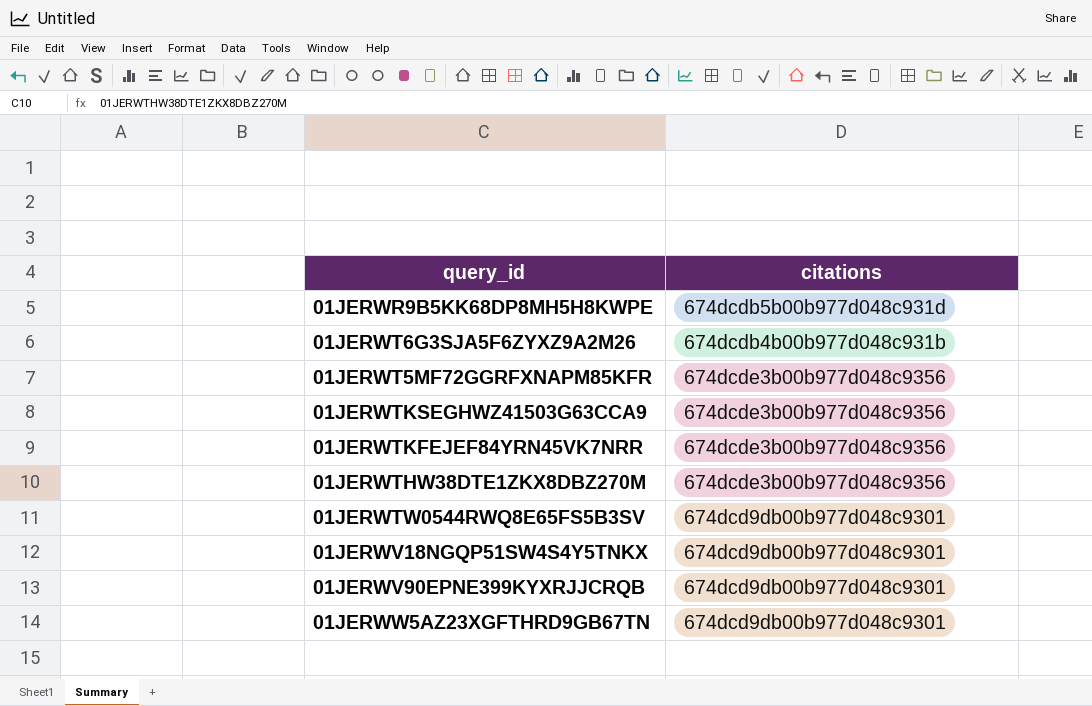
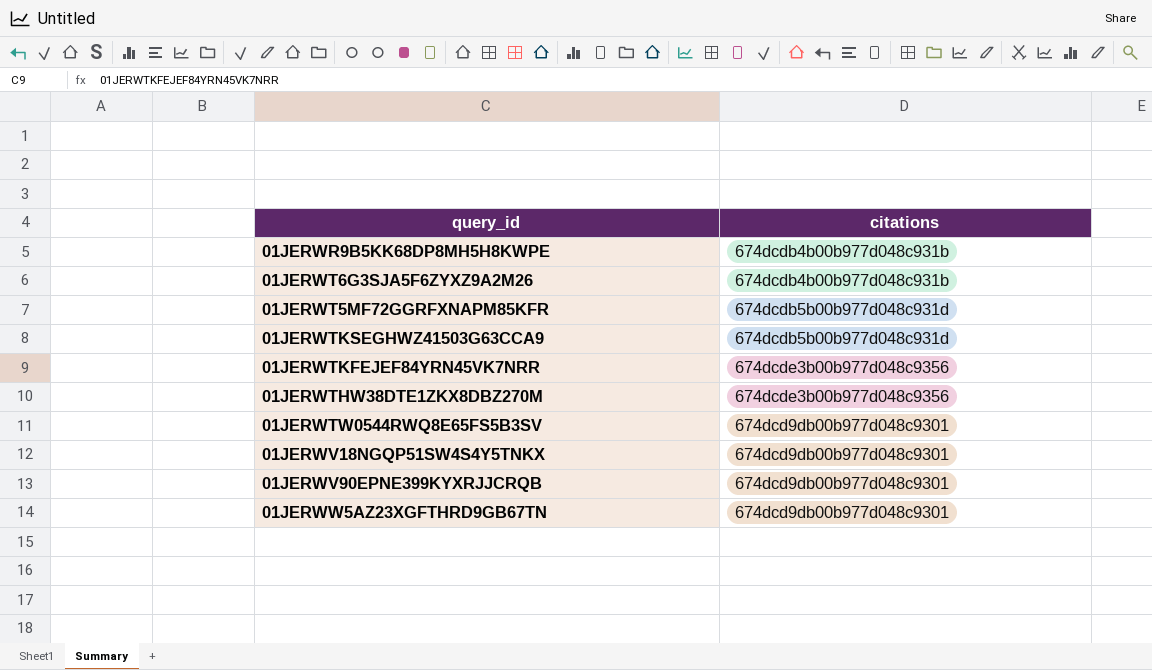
01JERWR9B5KK68DP8MH5H8KWPE | citations: 674dcdb5b00b977d048c931d -> 674dcdb4b00b977d048c931b
01JERWT5MF72GGRFXNAPM85KFR | citations: 674dcde3b00b977d048c9356 -> 674dcdb5b00b977d048c931d
01JERWTKSEGHWZ41503G63CCA9 | citations: 674dcde3b00b977d048c9356 -> 674dcdb5b00b977d048c931d

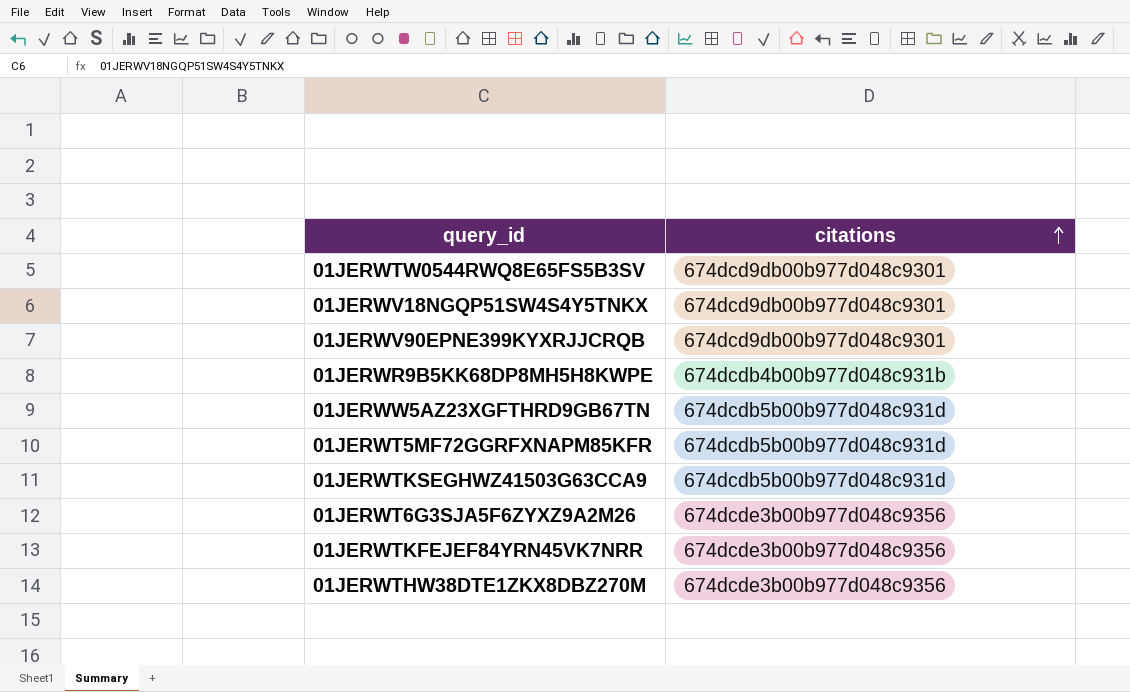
row order: none -> citations ascending
01JERWW5AZ23XGFTHRD9GB67TN | citations: 674dcd9db00b977d048c9301 -> 674dcdb5b00b977d048c931d
01JERWT6G3SJA5F6ZYXZ9A2M26 | citations: 674dcdb4b00b977d048c931b -> 674dcde3b00b977d048c9356

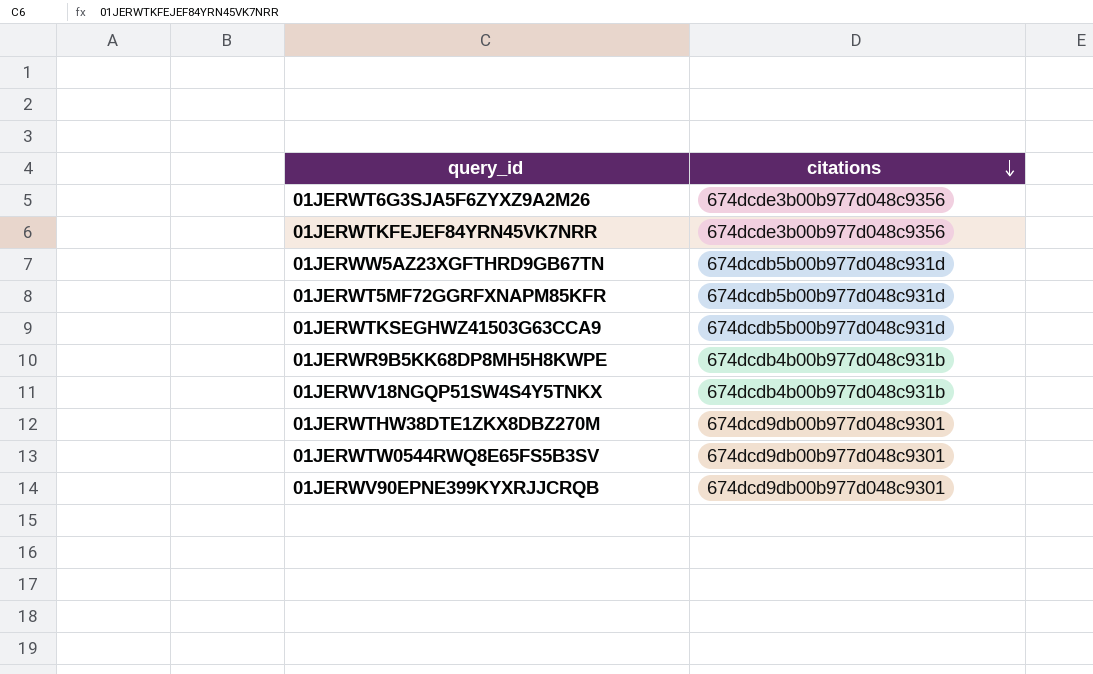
row order: citations ascending -> citations descending
01JERWV18NGQP51SW4S4Y5TNKX | citations: 674dcd9db00b977d048c9301 -> 674dcdb4b00b977d048c931b
01JERWTHW38DTE1ZKX8DBZ270M | citations: 674dcde3b00b977d048c9356 -> 674dcd9db00b977d048c9301

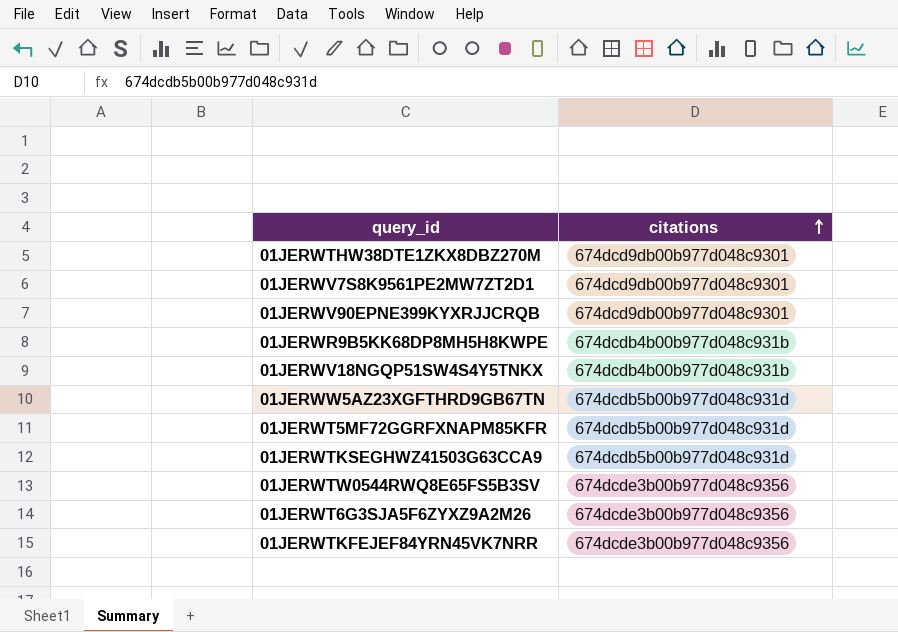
row order: citations descending -> citations ascending
row 01JERWV7S8K9561PE2MW7ZT2D1: none -> 674dcd9db00b977d048c9301
01JERWTW0544RWQ8E65FS5B3SV | citations: 674dcd9db00b977d048c9301 -> 674dcde3b00b977d048c9356

